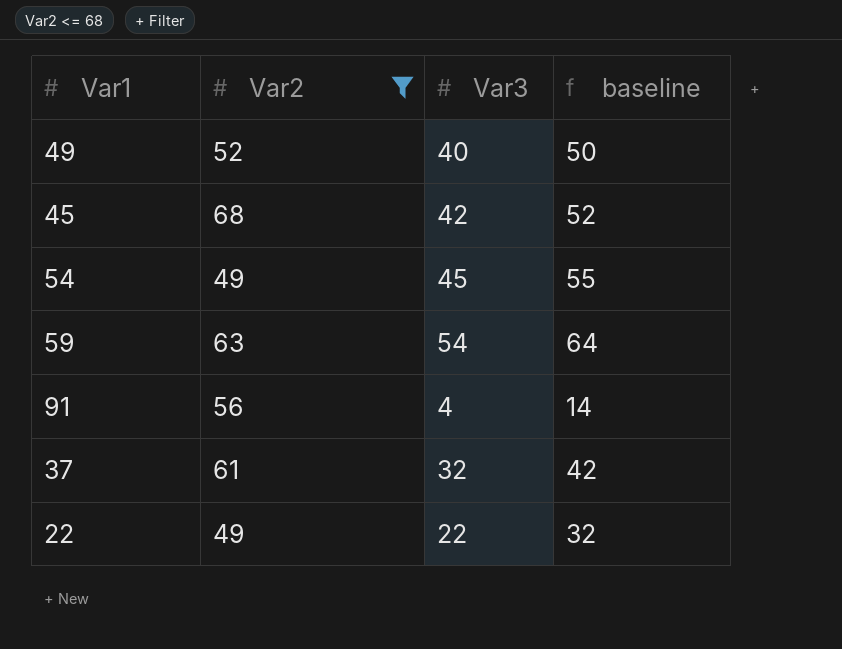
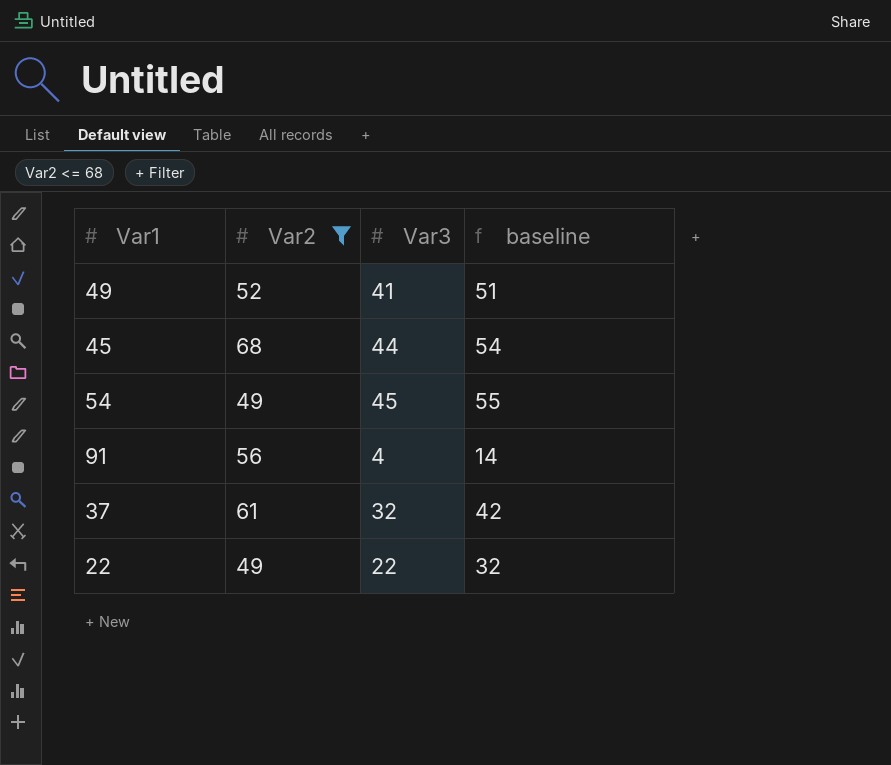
row 59: 63 | 54 | 64 -> none
49 | Var3: 40 -> 41
49 | baseline: 50 -> 51
45 | Var3: 42 -> 44
45 | baseline: 52 -> 54

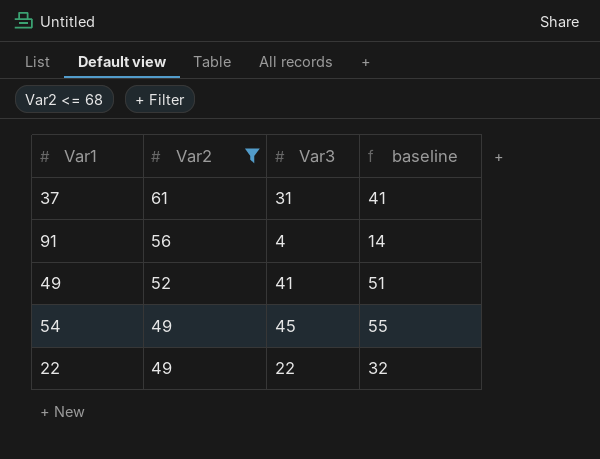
row order: none -> Var2 descending
row 45: 68 | 44 | 54 -> none
37 | Var3: 32 -> 31
37 | baseline: 42 -> 41

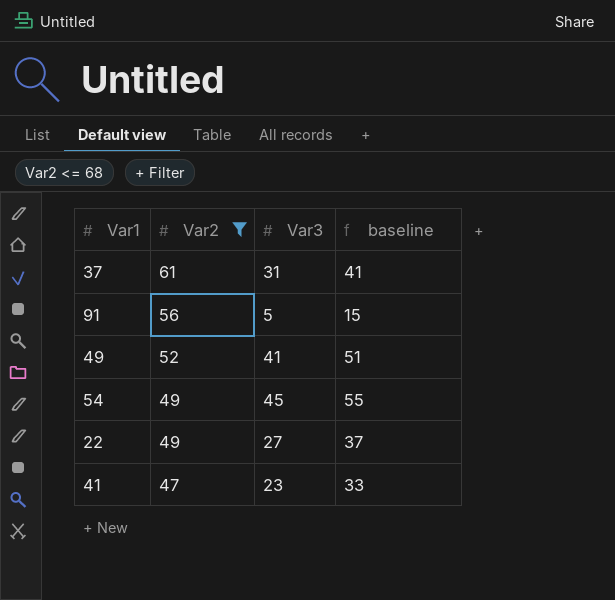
91 | Var3: 4 -> 5
91 | baseline: 14 -> 15
22 | Var3: 22 -> 27
22 | baseline: 32 -> 37
row 41: none -> 47 | 23 | 33

